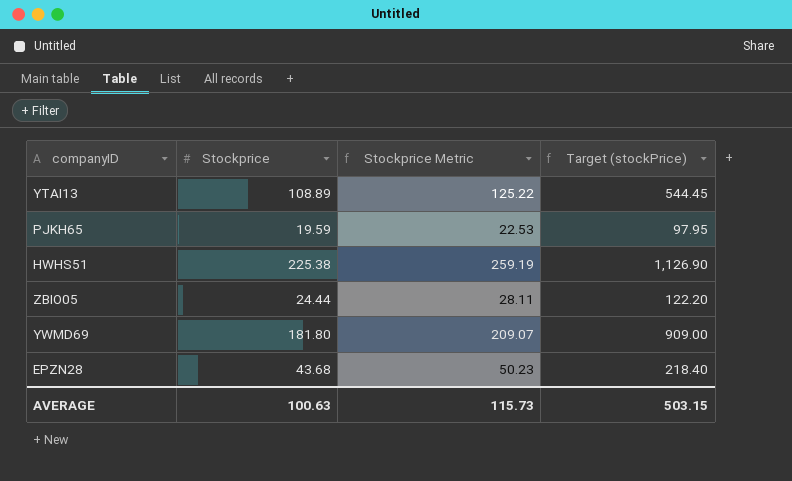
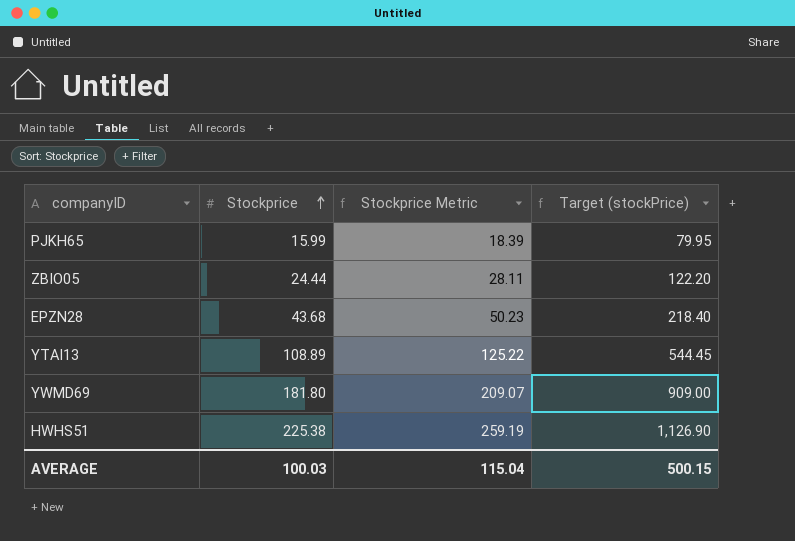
row order: none -> Stockprice ascending
PJKH65 | Stockprice: 19.59 -> 15.99
PJKH65 | Stockprice Metric: 22.53 -> 18.39
PJKH65 | Target (stockPrice): 97.95 -> 79.95
AVERAGE | Stockprice: 100.63 -> 100.03
AVERAGE | Stockprice Metric: 115.73 -> 115.04
AVERAGE | Target (stockPrice): 503.15 -> 500.15

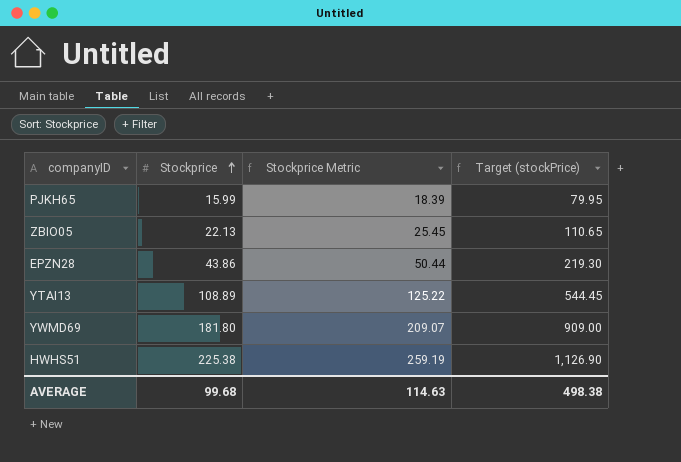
ZBIO05 | Stockprice: 24.44 -> 22.13
ZBIO05 | Stockprice Metric: 28.11 -> 25.45
ZBIO05 | Target (stockPrice): 122.20 -> 110.65
EPZN28 | Stockprice: 43.68 -> 43.86
EPZN28 | Stockprice Metric: 50.23 -> 50.44
EPZN28 | Target (stockPrice): 218.40 -> 219.30
AVERAGE | Stockprice: 100.03 -> 99.68
AVERAGE | Stockprice Metric: 115.04 -> 114.63
AVERAGE | Target (stockPrice): 500.15 -> 498.38

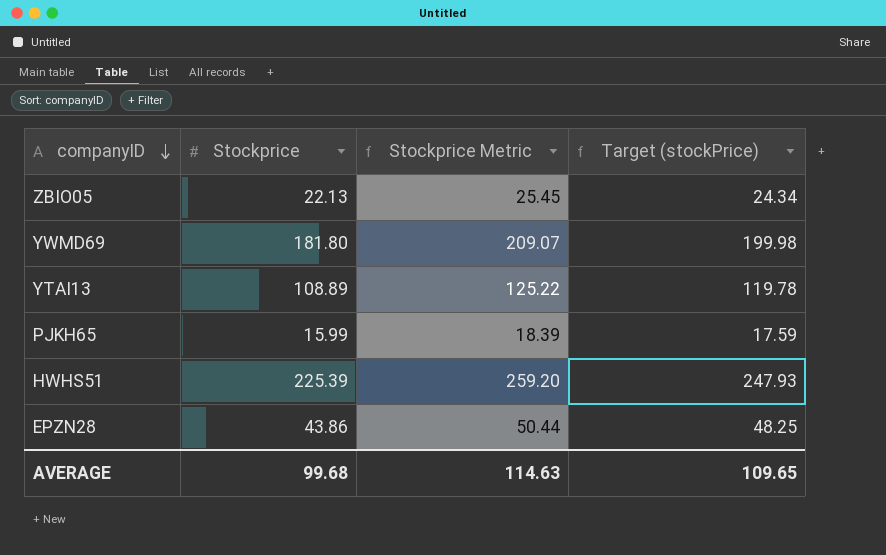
row order: Stockprice ascending -> companyID descending
column Target (stockPrice) | formula: [Stockprice] * 5 -> [Stockprice] * 1.1
HWHS51 | Stockprice: 225.38 -> 225.39
HWHS51 | Stockprice Metric: 259.19 -> 259.20
AVERAGE | Target (stockPrice): 498.38 -> 109.65

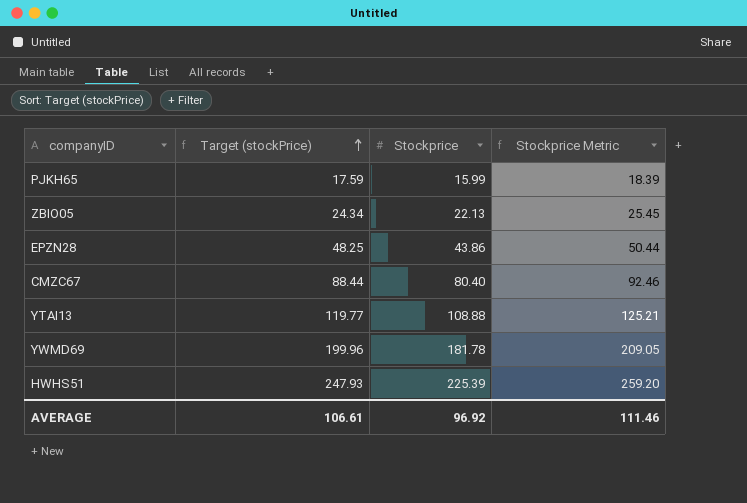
row order: companyID descending -> Target (stockPrice) ascending
column Target (stockPrice) | position: 4 -> 2
row CMZC67: none -> 88.44 | 80.40 | 92.46
YTAI13 | Target (stockPrice): 119.78 -> 119.77
YTAI13 | Stockprice: 108.89 -> 108.88
YTAI13 | Stockprice Metric: 125.22 -> 125.21
YWMD69 | Target (stockPrice): 199.98 -> 199.96
YWMD69 | Stockprice: 181.80 -> 181.78
YWMD69 | Stockprice Metric: 209.07 -> 209.05
AVERAGE | Target (stockPrice): 109.65 -> 106.61
AVERAGE | Stockprice: 99.68 -> 96.92
AVERAGE | Stockprice Metric: 114.63 -> 111.46

